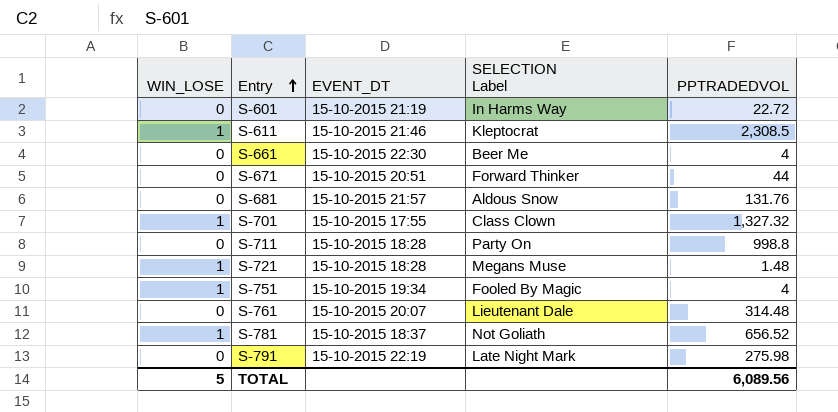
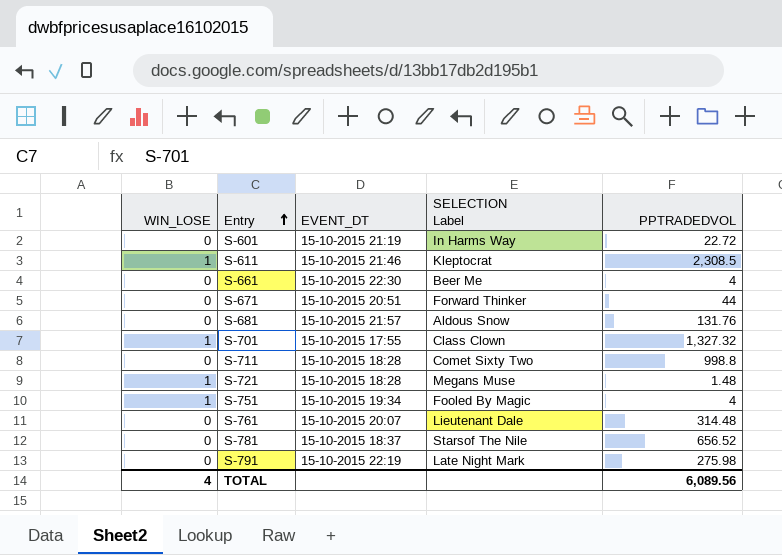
S-711 | SELECTION Label: Party On -> Comet Sixty Two
S-781 | WIN_LOSE: 1 -> 0
S-781 | SELECTION Label: Not Goliath -> Starsof The Nile
TOTAL | WIN_LOSE: 5 -> 4

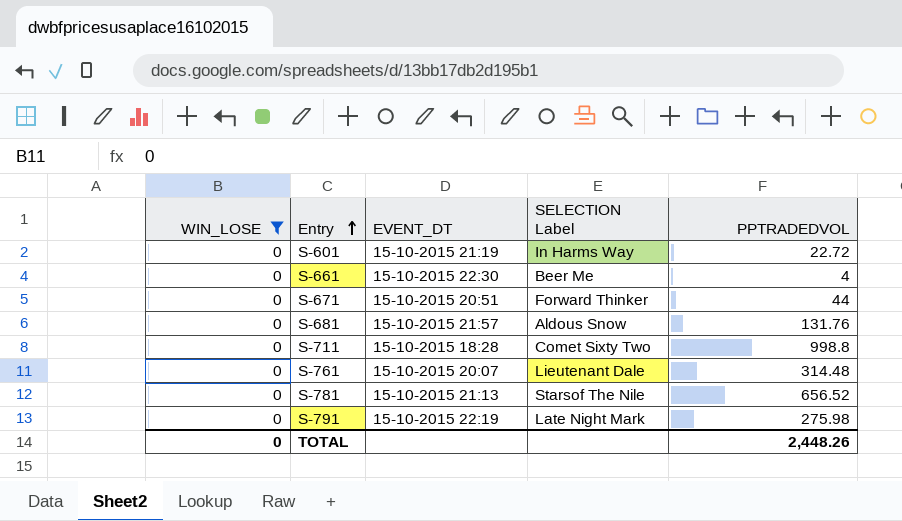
filter: none -> WIN_LOSE = 0
S-781 | EVENT_DT: 15-10-2015 18:37 -> 15-10-2015 21:13
TOTAL | WIN_LOSE: 4 -> 0
TOTAL | PPTRADEDVOL: 6,089.56 -> 2,448.26

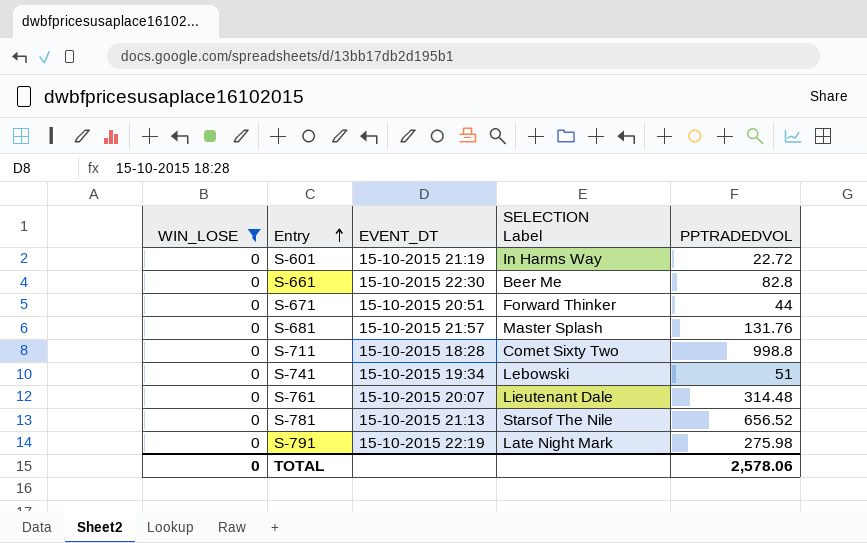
S-661 | PPTRADEDVOL: 4 -> 82.8
S-681 | SELECTION Label: Aldous Snow -> Master Splash
row S-741: none -> 0 | 15-10-2015 19:34 | Lebowski | 51
TOTAL | PPTRADEDVOL: 2,448.26 -> 2,578.06

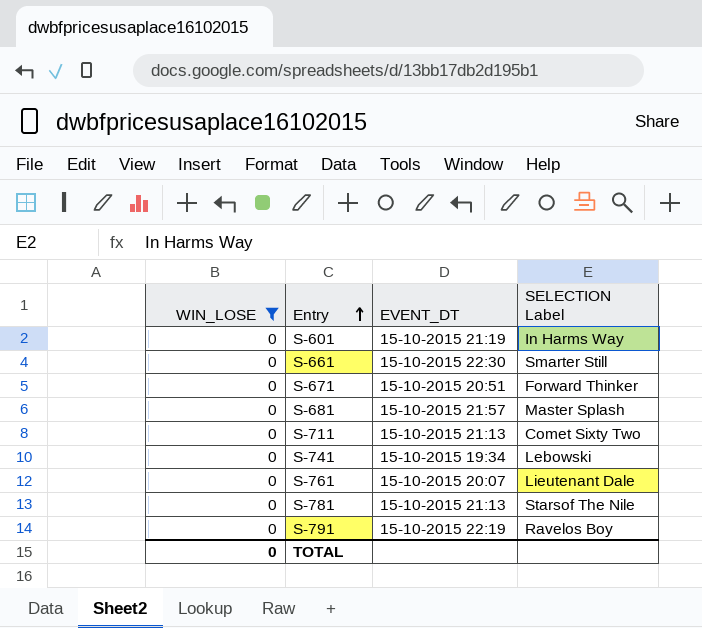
column PPTRADEDVOL | position: 5 -> none
S-661 | SELECTION Label: Beer Me -> Smarter Still
S-711 | EVENT_DT: 15-10-2015 18:28 -> 15-10-2015 21:13
S-791 | SELECTION Label: Late Night Mark -> Ravelos Boy

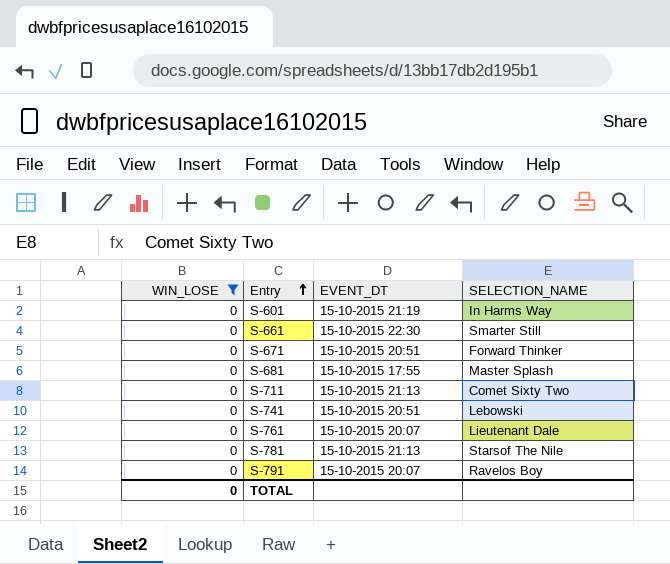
column name: SELECTION Label -> SELECTION_NAME
S-681 | EVENT_DT: 15-10-2015 21:57 -> 15-10-2015 17:55
S-741 | EVENT_DT: 15-10-2015 19:34 -> 15-10-2015 20:51
S-791 | EVENT_DT: 15-10-2015 22:19 -> 15-10-2015 20:07

